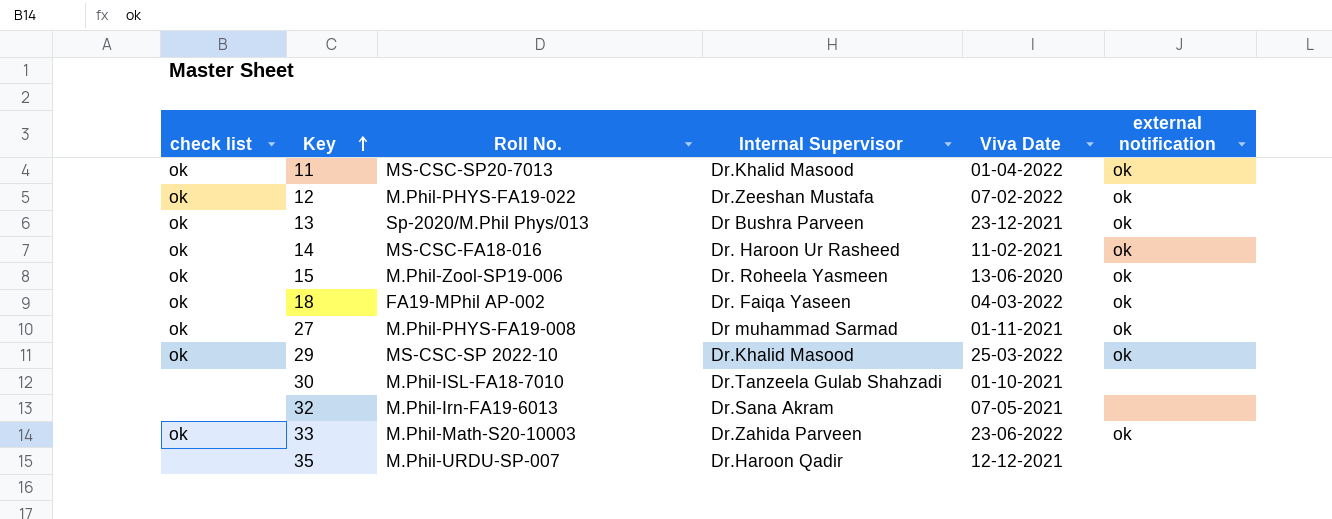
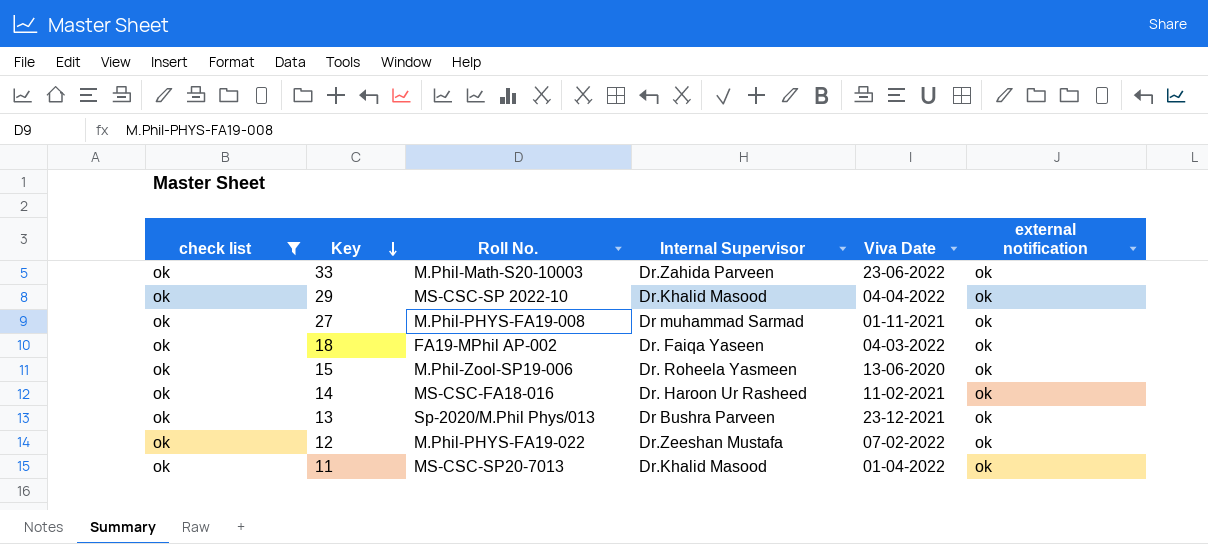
filter: none -> check list = ok
row order: Key ascending -> Key descending
29 | Viva Date: 25-03-2022 -> 04-04-2022

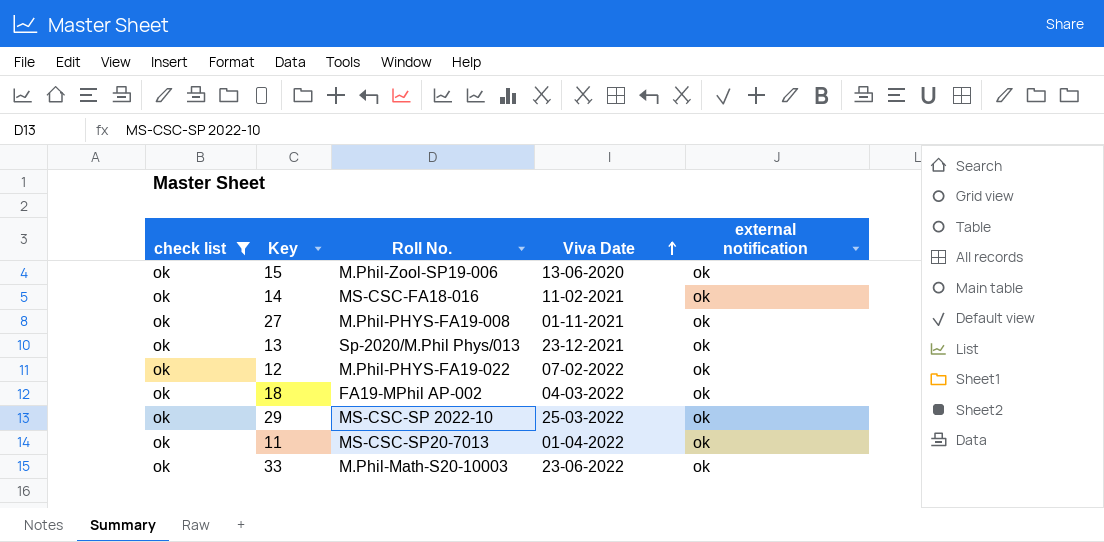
row order: Key descending -> Viva Date ascending
column Internal Supervisor | position: 4 -> none
29 | Viva Date: 04-04-2022 -> 25-03-2022

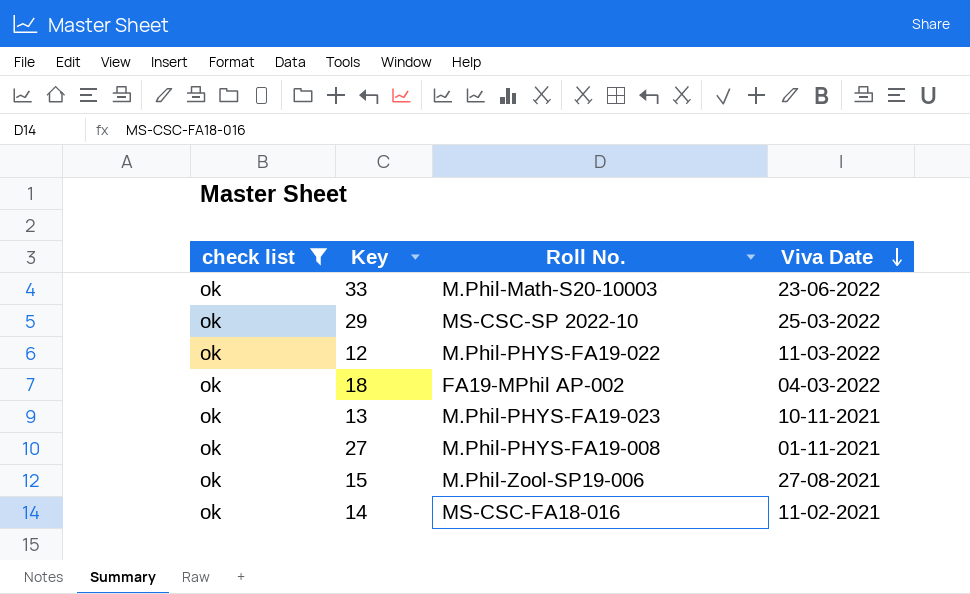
row order: Viva Date ascending -> Viva Date descending
column external notification | position: 5 -> none
row 11: ok | MS-CSC-SP20-7013 | 01-04-2022 | ok -> none
12 | Viva Date: 07-02-2022 -> 11-03-2022
13 | Roll No.: Sp-2020/M.Phil Phys/013 -> M.Phil-PHYS-FA19-023
13 | Viva Date: 23-12-2021 -> 10-11-2021
15 | Viva Date: 13-06-2020 -> 27-08-2021

